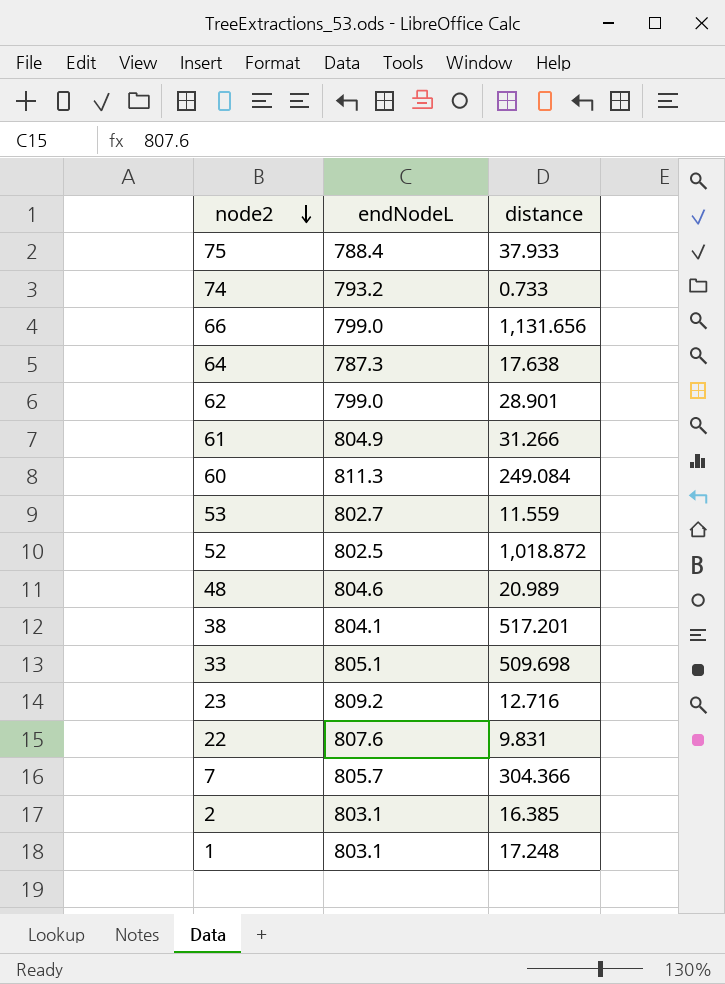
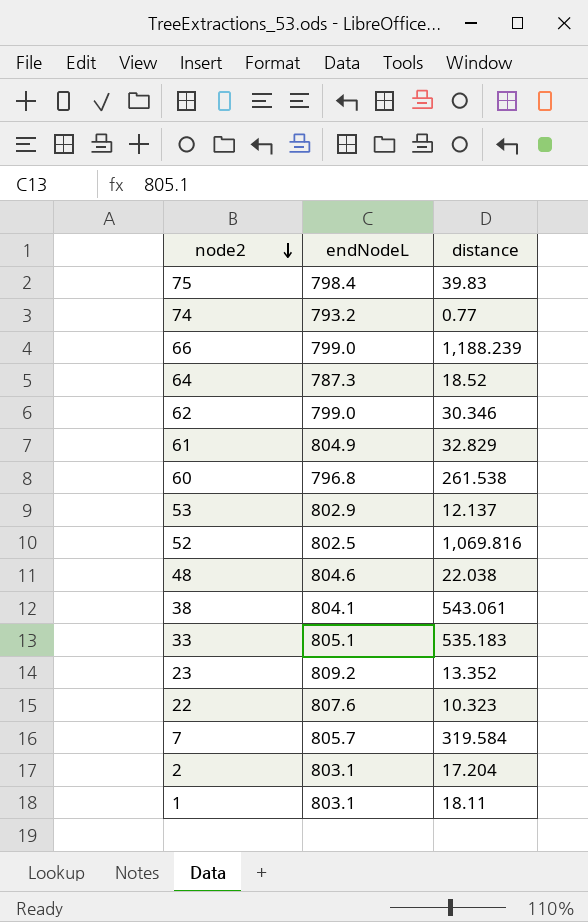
75 | endNodeL: 788.4 -> 798.4
75 | distance: 37.933 -> 39.83
74 | distance: 0.733 -> 0.77
66 | distance: 1,131.656 -> 1,188.239
64 | distance: 17.638 -> 18.52
62 | distance: 28.901 -> 30.346
61 | distance: 31.266 -> 32.829
60 | endNodeL: 811.3 -> 796.8
60 | distance: 249.084 -> 261.538
53 | endNodeL: 802.7 -> 802.9
53 | distance: 11.559 -> 12.137
52 | distance: 1,018.872 -> 1,069.816
48 | distance: 20.989 -> 22.038
38 | distance: 517.201 -> 543.061
33 | distance: 509.698 -> 535.183
23 | distance: 12.716 -> 13.352
22 | distance: 9.831 -> 10.323
7 | distance: 304.366 -> 319.584
2 | distance: 16.385 -> 17.204
1 | distance: 17.248 -> 18.11

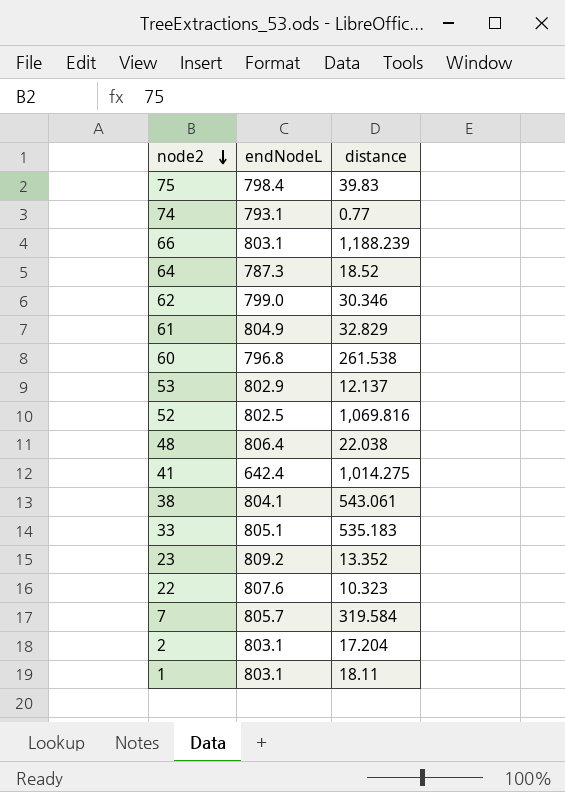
74 | endNodeL: 793.2 -> 793.1
66 | endNodeL: 799.0 -> 803.1
48 | endNodeL: 804.6 -> 806.4
row 41: none -> 642.4 | 1,014.275

